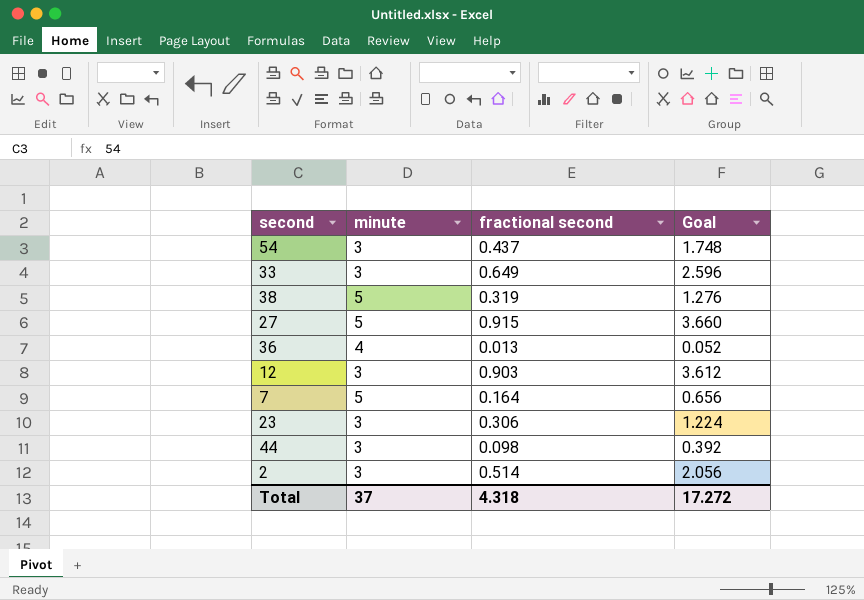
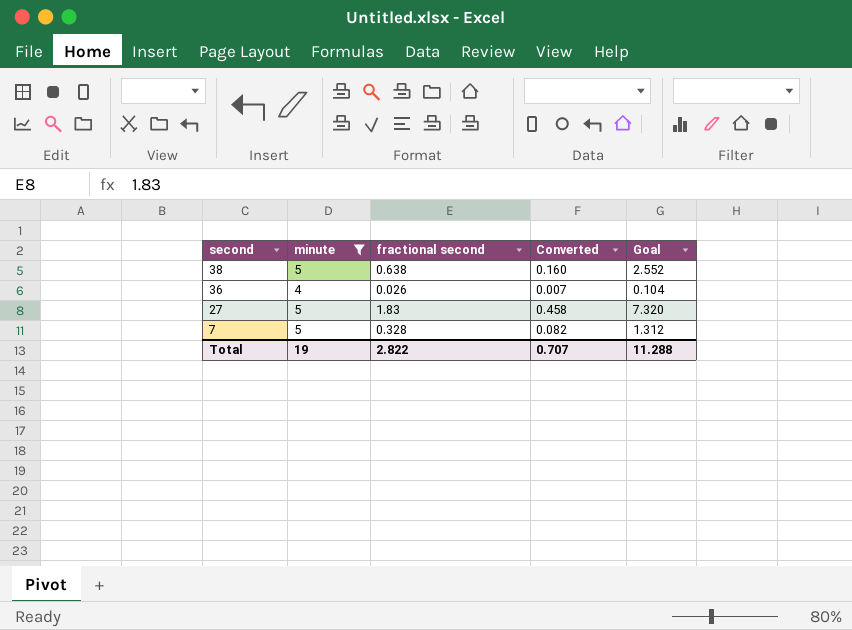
filter: none -> minute != 3
row order: none -> second descending
column Converted | formula: none -> [fractional second] * 0.25
38 | fractional second: 0.319 -> 0.638
38 | Goal: 1.276 -> 2.552
36 | fractional second: 0.013 -> 0.026
36 | Goal: 0.052 -> 0.104
27 | fractional second: 0.915 -> 1.83
27 | Goal: 3.660 -> 7.320
7 | fractional second: 0.164 -> 0.328
7 | Goal: 0.656 -> 1.312
Total | minute: 37 -> 19
Total | fractional second: 4.318 -> 2.822
Total | Goal: 17.272 -> 11.288

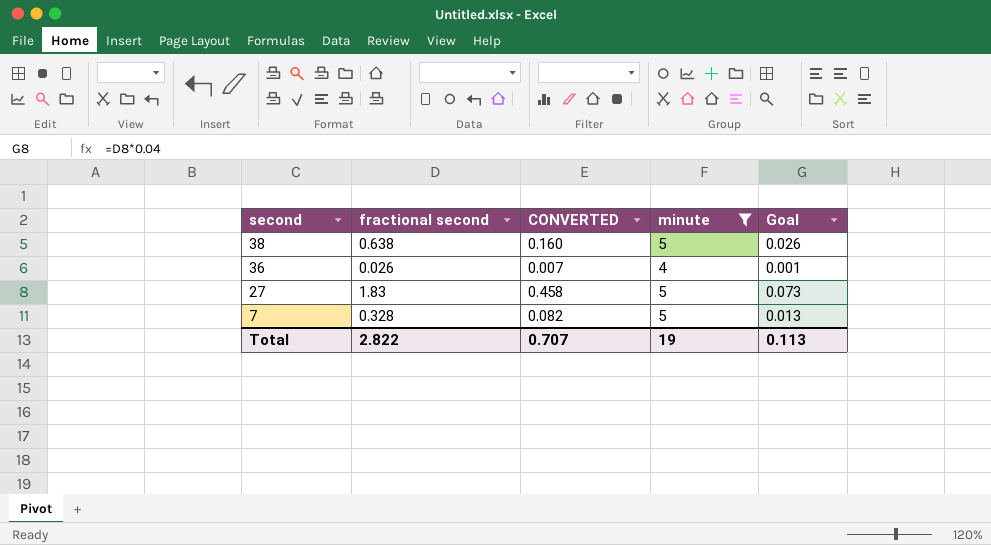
column name: Converted -> CONVERTED
column minute | position: 2 -> 4
column Goal | formula: [fractional second] * 4 -> [fractional second] * 0.04
Total | Goal: 11.288 -> 0.113

